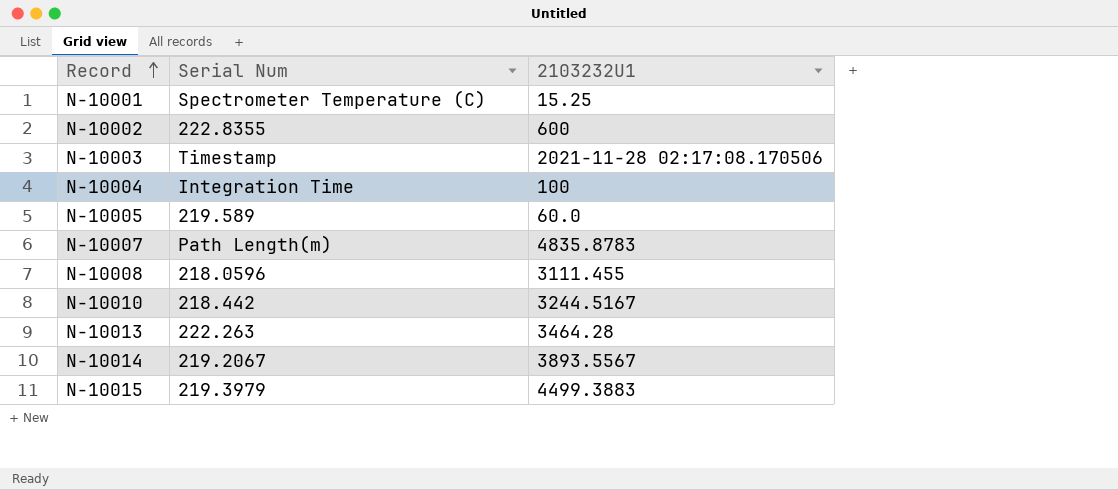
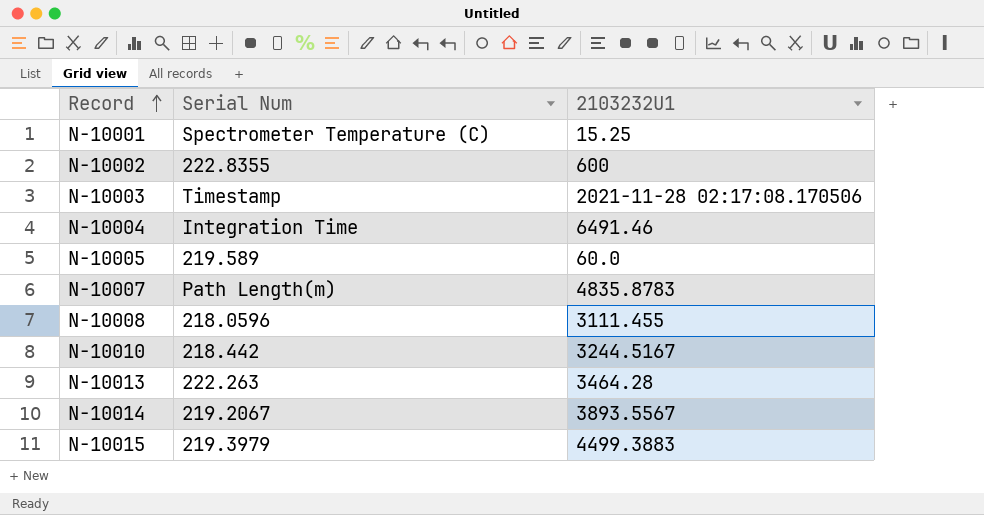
N-10004 | 2103232U1: 100 -> 6491.46

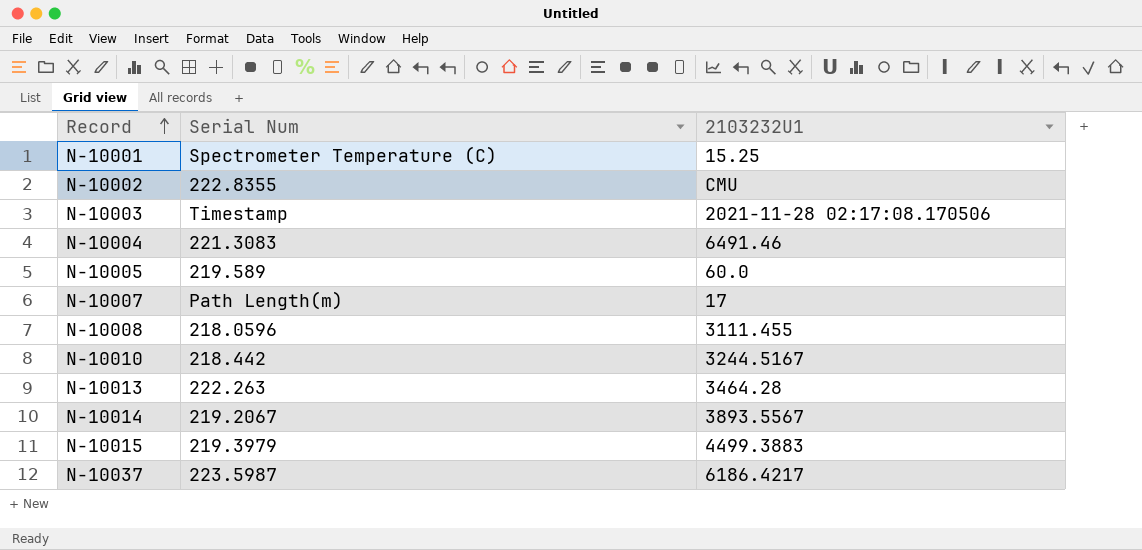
N-10002 | 2103232U1: 600 -> CMU
N-10004 | Serial Num: Integration Time -> 221.3083
N-10007 | 2103232U1: 4835.8783 -> 17
row N-10037: none -> 223.5987 | 6186.4217

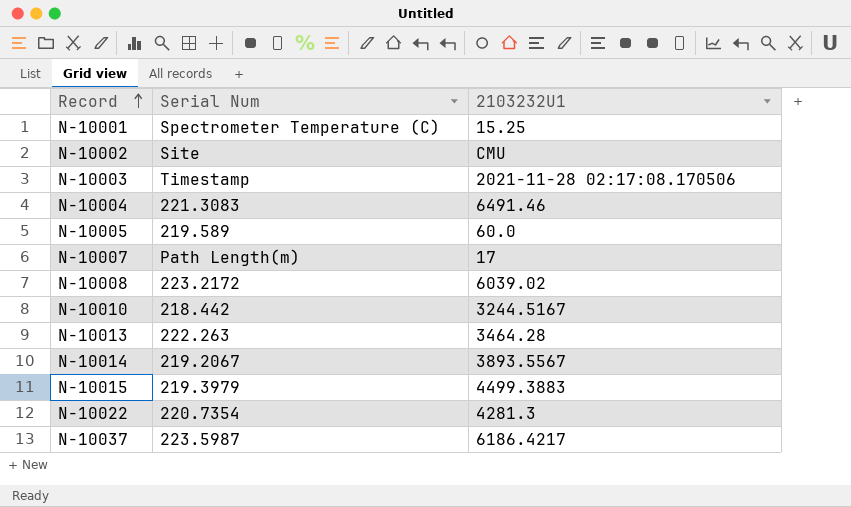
N-10002 | Serial Num: 222.8355 -> Site
N-10008 | Serial Num: 218.0596 -> 223.2172
N-10008 | 2103232U1: 3111.455 -> 6039.02
row N-10022: none -> 220.7354 | 4281.3

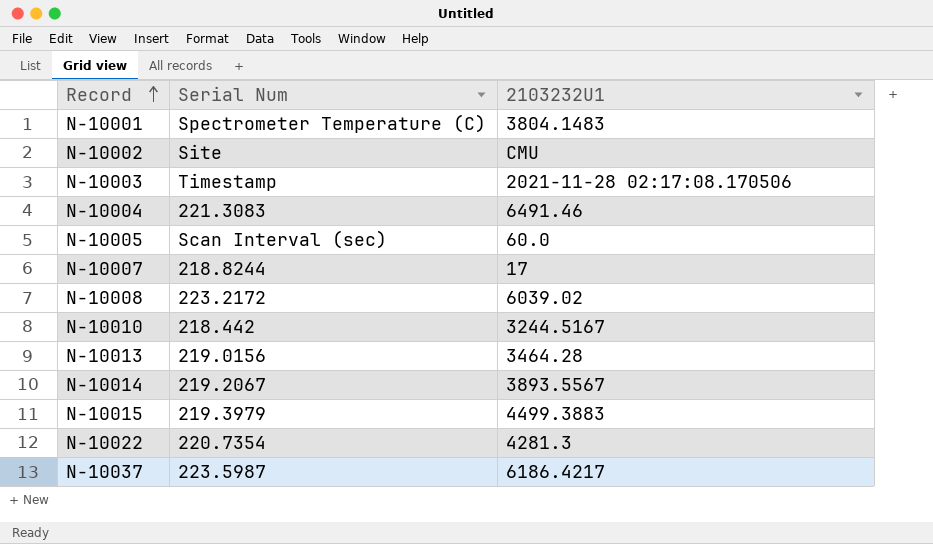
N-10001 | 2103232U1: 15.25 -> 3804.1483
N-10005 | Serial Num: 219.589 -> Scan Interval (sec)
N-10007 | Serial Num: Path Length(m) -> 218.8244
N-10013 | Serial Num: 222.263 -> 219.0156

